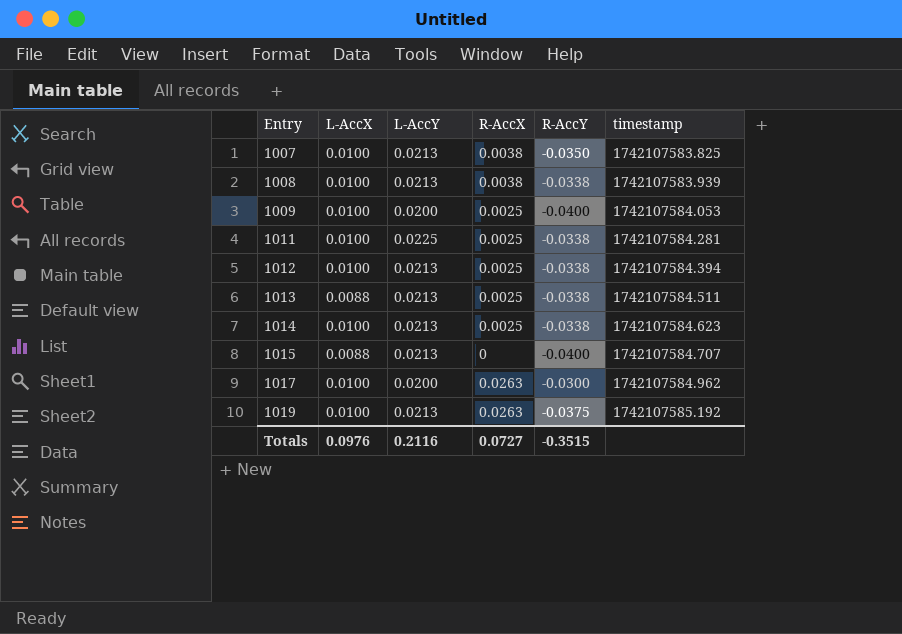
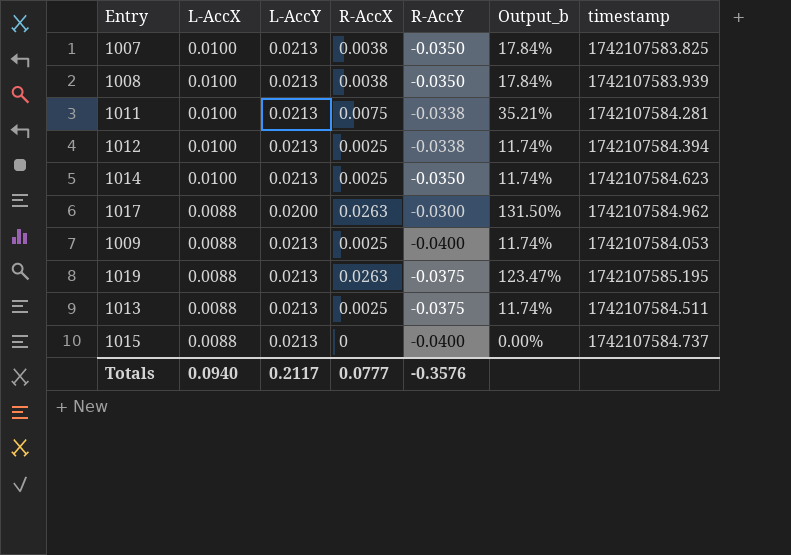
row order: Entry ascending -> L-AccX descending
column Output_b | formula: none -> [R-AccX] / [L-AccY]
1008 | R-AccY: -0.0338 -> -0.0350
1011 | L-AccY: 0.0225 -> 0.0213
1011 | R-AccX: 0.0025 -> 0.0075
1014 | R-AccY: -0.0338 -> -0.0350
1017 | L-AccX: 0.0100 -> 0.0088
1009 | L-AccX: 0.0100 -> 0.0088
1009 | L-AccY: 0.0200 -> 0.0213
1019 | L-AccX: 0.0100 -> 0.0088
1019 | timestamp: 1742107585.192 -> 1742107585.195
1013 | R-AccY: -0.0338 -> -0.0375
1015 | timestamp: 1742107584.707 -> 1742107584.737
Totals | L-AccX: 0.0976 -> 0.0940
Totals | L-AccY: 0.2116 -> 0.2117
Totals | R-AccX: 0.0727 -> 0.0777
Totals | R-AccY: -0.3515 -> -0.3576

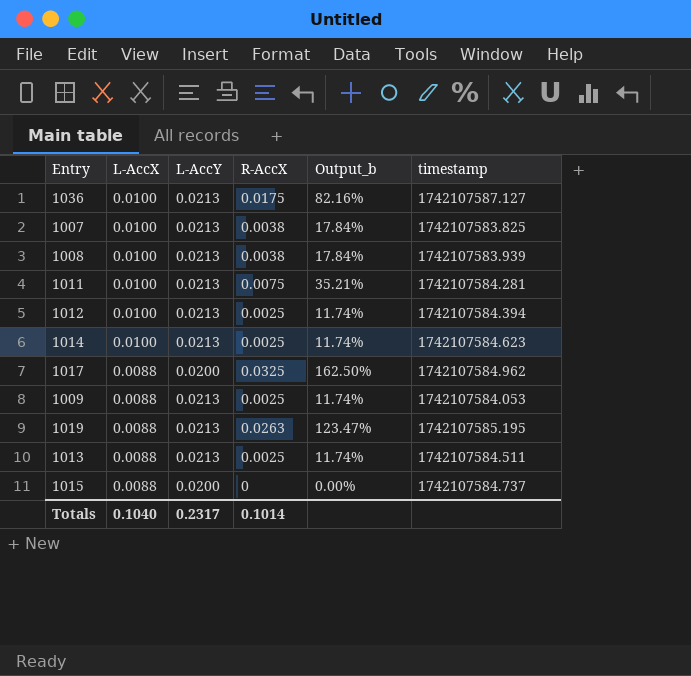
column R-AccY | position: 5 -> none
row 1036: none -> 0.0100 | 0.0213 | 0.0175 | 82.16% | 1742107587.127
1017 | R-AccX: 0.0263 -> 0.0325
1017 | Output_b: 131.50% -> 162.50%
1015 | L-AccY: 0.0213 -> 0.0200
Totals | L-AccX: 0.0940 -> 0.1040
Totals | L-AccY: 0.2117 -> 0.2317
Totals | R-AccX: 0.0777 -> 0.1014

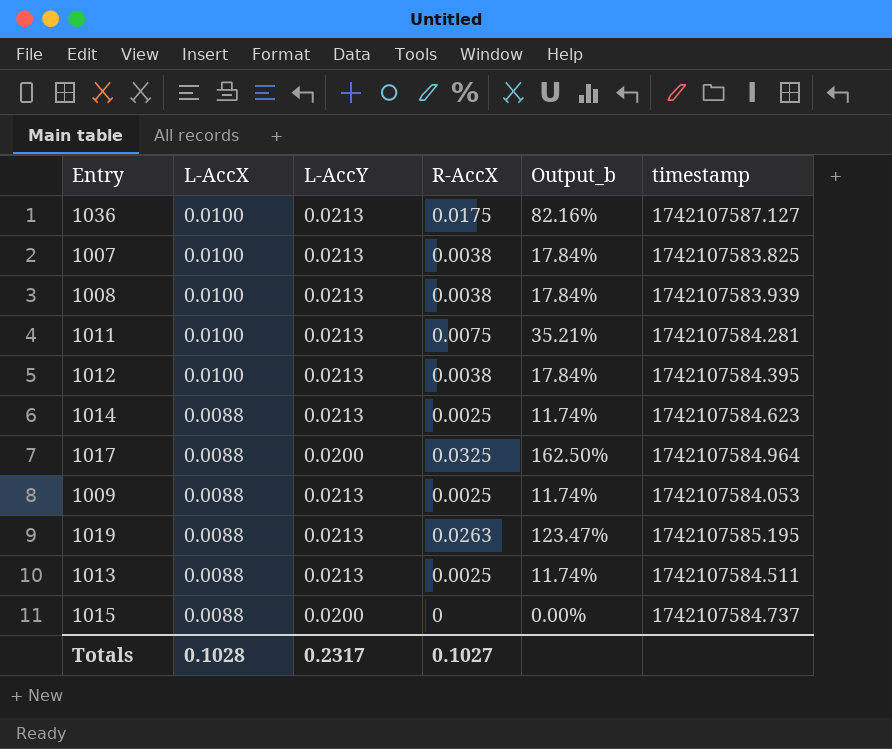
1012 | R-AccX: 0.0025 -> 0.0038
1012 | Output_b: 11.74% -> 17.84%
1012 | timestamp: 1742107584.394 -> 1742107584.395
1014 | L-AccX: 0.0100 -> 0.0088
1017 | timestamp: 1742107584.962 -> 1742107584.964
Totals | L-AccX: 0.1040 -> 0.1028
Totals | R-AccX: 0.1014 -> 0.1027

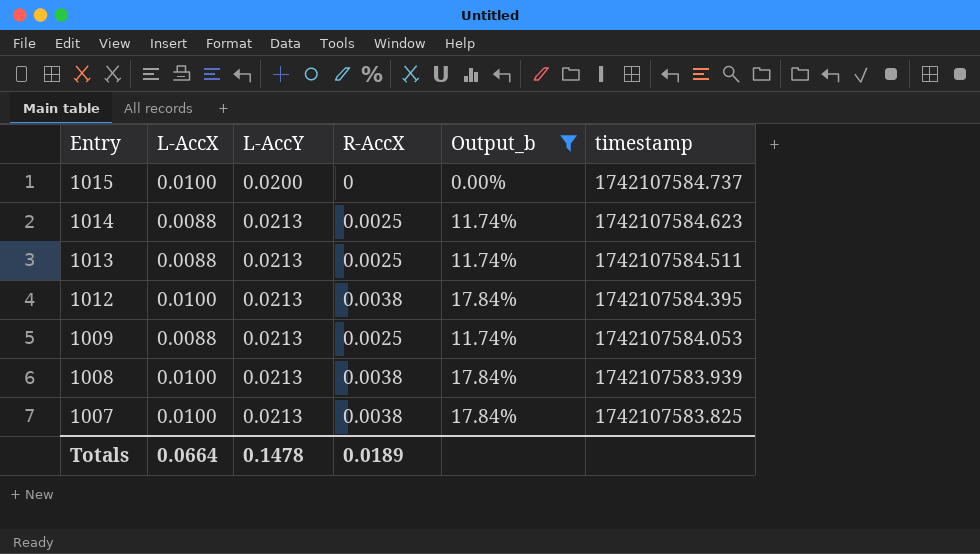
filter: none -> Output_b <= 17.84%
row order: L-AccX descending -> Entry descending
1015 | L-AccX: 0.0088 -> 0.0100
Totals | L-AccX: 0.1028 -> 0.0664
Totals | L-AccY: 0.2317 -> 0.1478
Totals | R-AccX: 0.1027 -> 0.0189

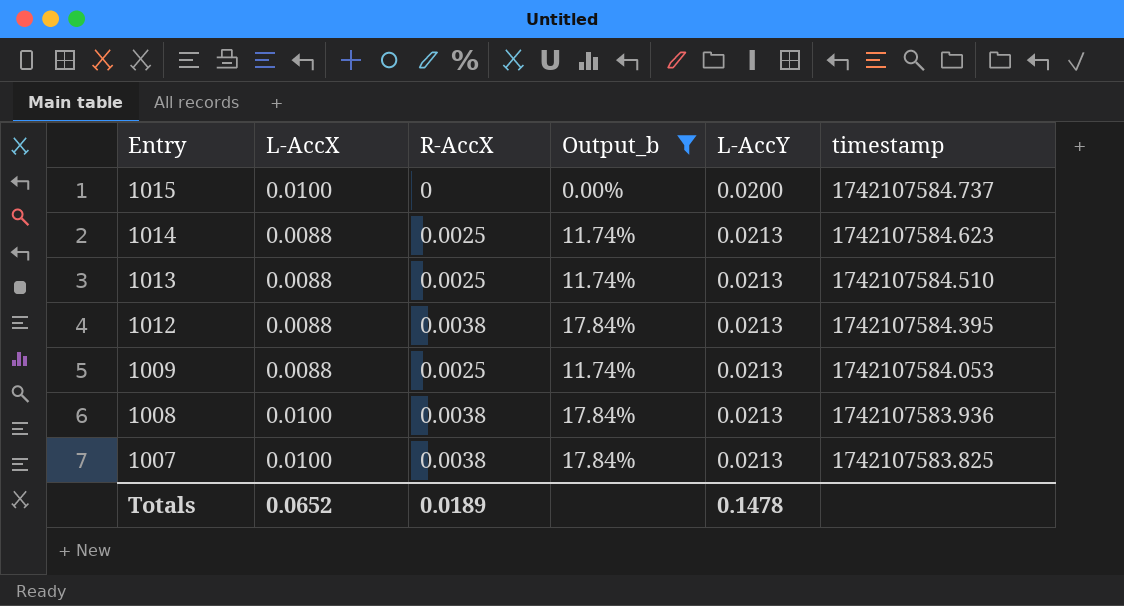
column L-AccY | position: 3 -> 5
1013 | timestamp: 1742107584.511 -> 1742107584.510
1012 | L-AccX: 0.0100 -> 0.0088
1008 | timestamp: 1742107583.939 -> 1742107583.936
Totals | L-AccX: 0.0664 -> 0.0652

